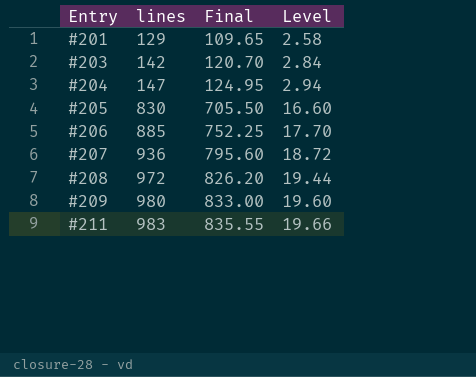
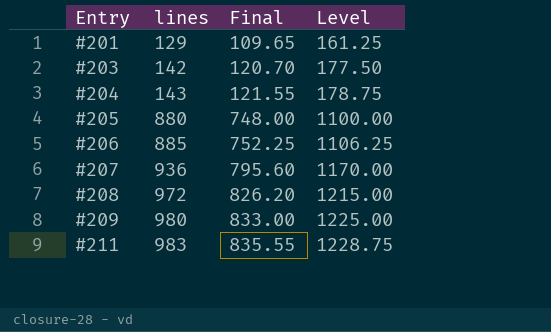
column Level | formula: [lines] * 0.02 -> [lines] * 1.25
#204 | lines: 147 -> 143
#204 | Final: 124.95 -> 121.55
#205 | lines: 830 -> 880
#205 | Final: 705.50 -> 748.00

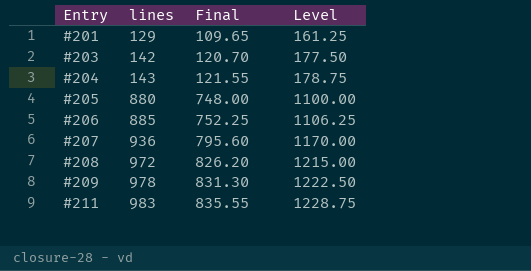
#209 | lines: 980 -> 978
#209 | Final: 833.00 -> 831.30
#209 | Level: 1225.00 -> 1222.50

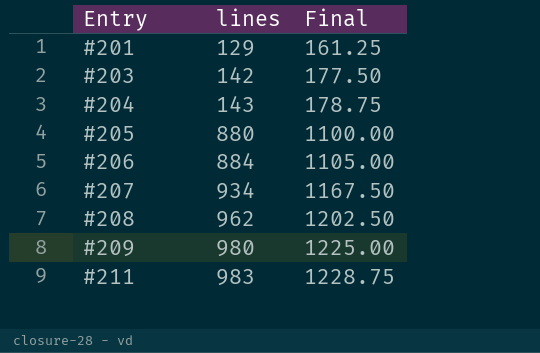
column Level | formula: [lines] * 1.25 -> none
column Final | formula: [lines] * 0.85 -> [lines] * 1.25
#206 | lines: 885 -> 884
#207 | lines: 936 -> 934
#208 | lines: 972 -> 962
#209 | lines: 978 -> 980

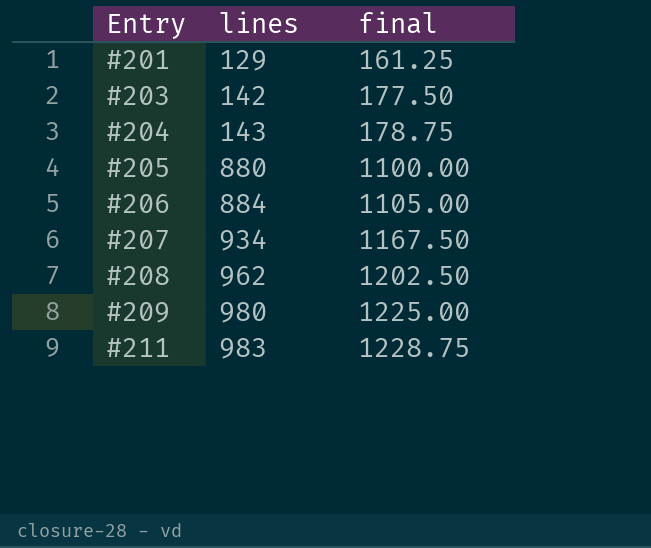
column name: Final -> final

